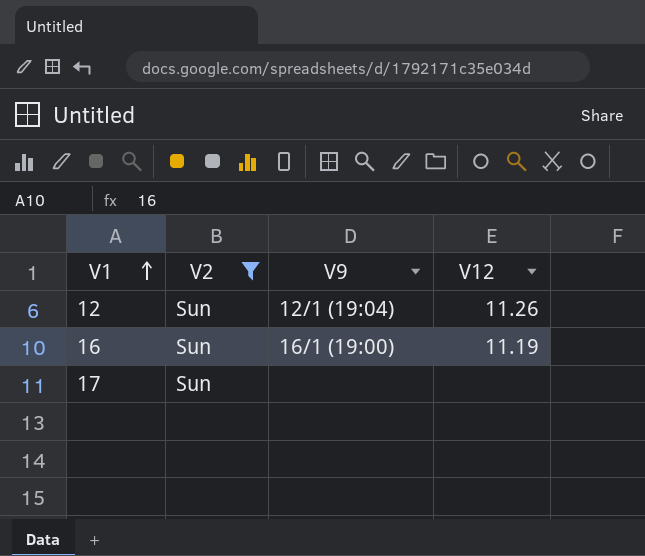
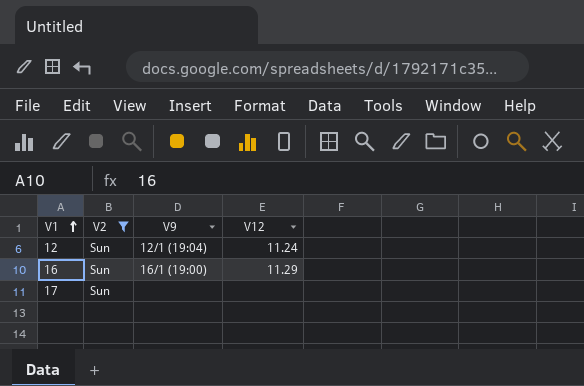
12 | V12: 11.26 -> 11.24
16 | V12: 11.19 -> 11.29

